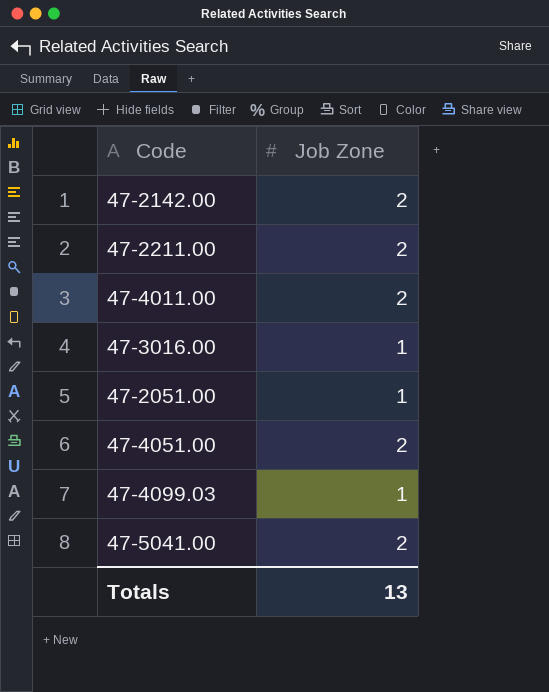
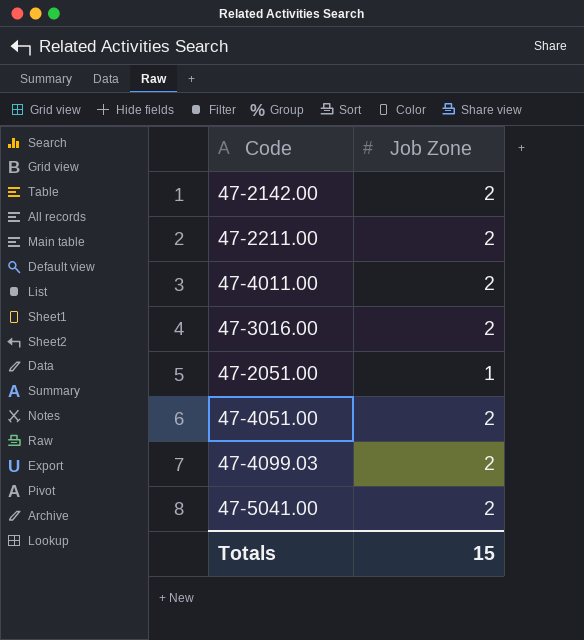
47-3016.00 | Job Zone: 1 -> 2
47-4099.03 | Job Zone: 1 -> 2
Totals | Job Zone: 13 -> 15

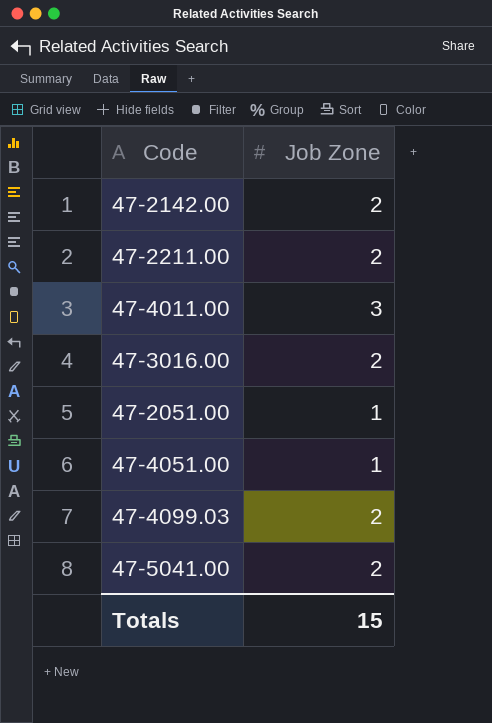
47-4011.00 | Job Zone: 2 -> 3
47-4051.00 | Job Zone: 2 -> 1

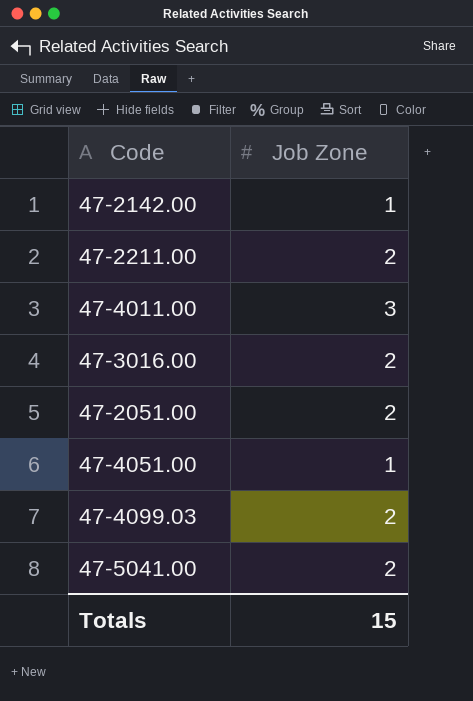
47-2142.00 | Job Zone: 2 -> 1
47-2051.00 | Job Zone: 1 -> 2

